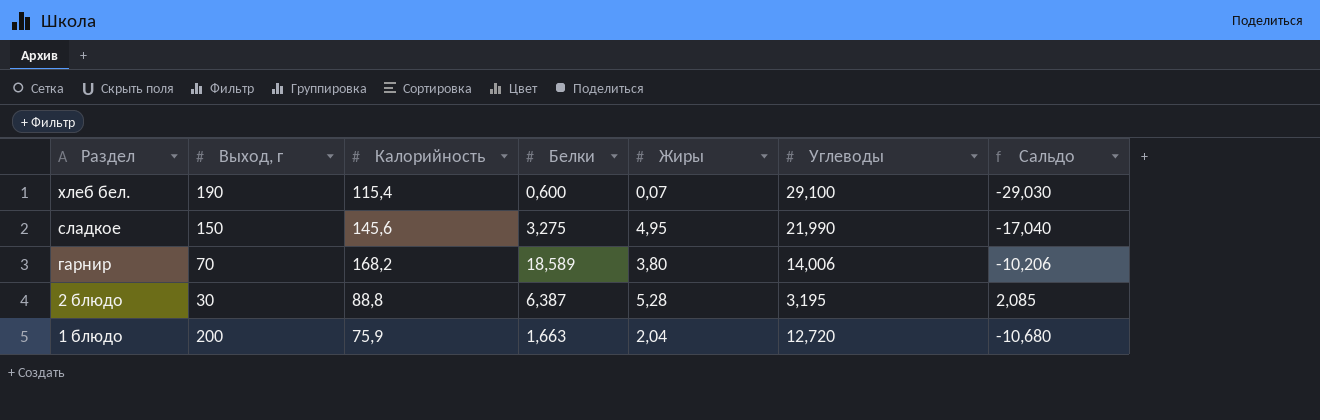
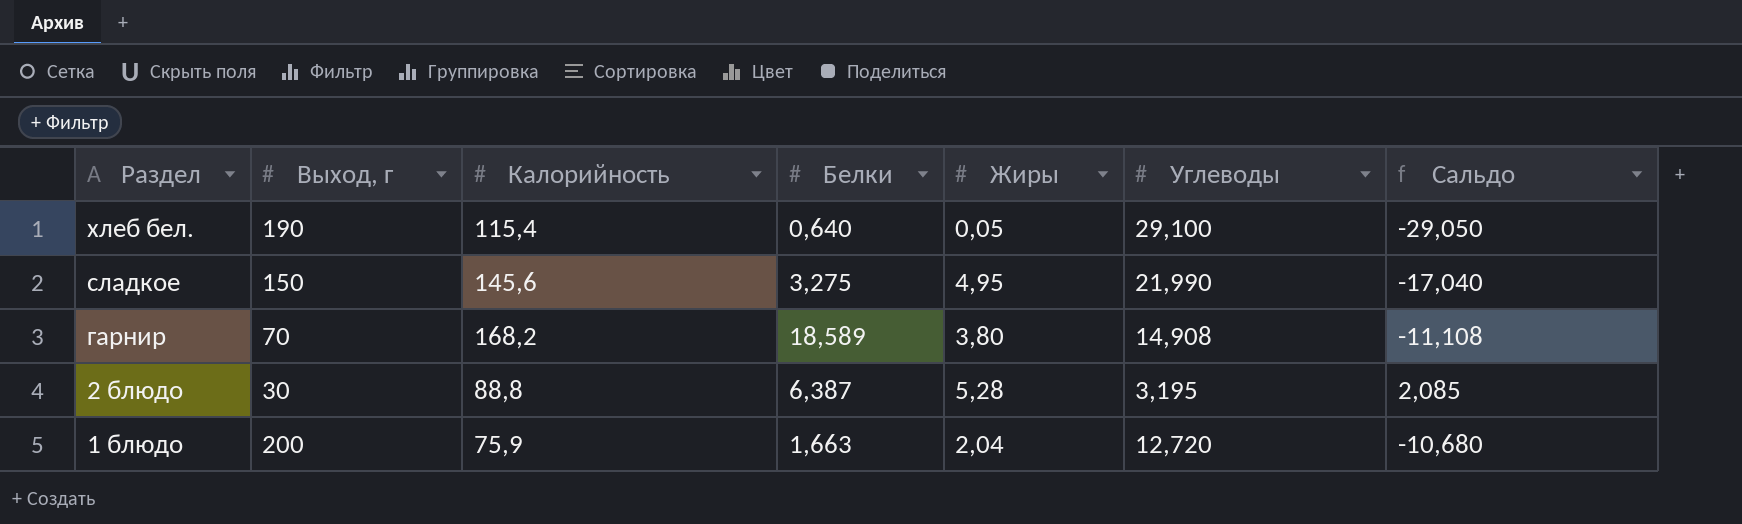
хлеб бел. | Белки: 0,600 -> 0,640
хлеб бел. | Жиры: 0,07 -> 0,05
хлеб бел. | Сальдо: -29,030 -> -29,050
гарнир | Углеводы: 14,006 -> 14,908
гарнир | Сальдо: -10,206 -> -11,108

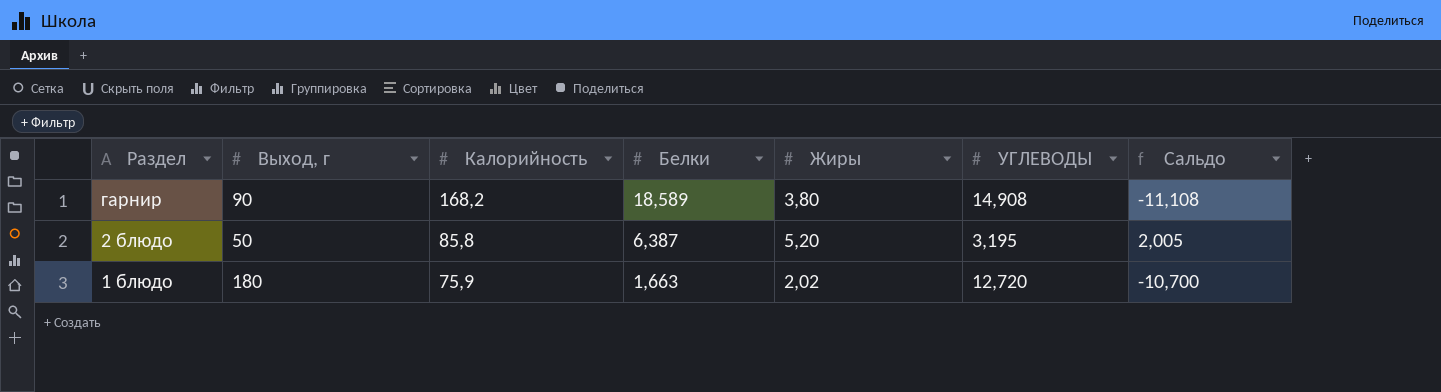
column name: Углеводы -> УГЛЕВОДЫ
row хлеб бел.: 190 | 115,4 | 0,640 | 0,05 | 29,100 | -29,050 -> none
row сладкое: 150 | 145,6 | 3,275 | 4,95 | 21,990 | -17,040 -> none
гарнир | Выход, г: 70 -> 90
2 блюдо | Выход, г: 30 -> 50
2 блюдо | Калорийность: 88,8 -> 85,8
2 блюдо | Жиры: 5,28 -> 5,20
2 блюдо | Сальдо: 2,085 -> 2,005
1 блюдо | Выход, г: 200 -> 180
1 блюдо | Жиры: 2,04 -> 2,02
1 блюдо | Сальдо: -10,680 -> -10,700

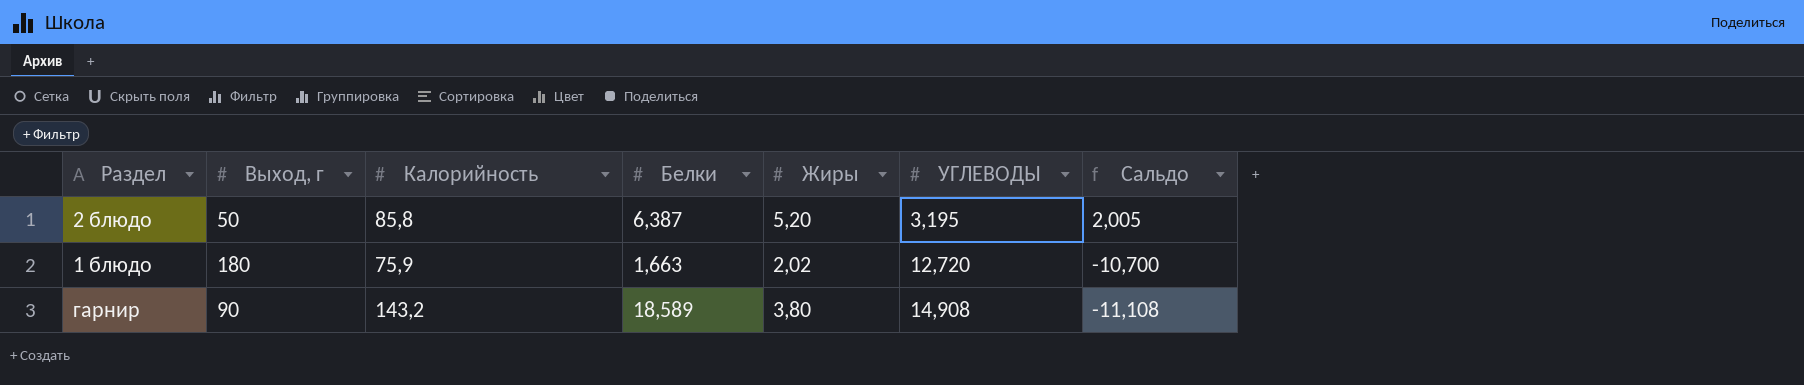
row order: Раздел descending -> УГЛЕВОДЫ ascending
гарнир | Калорийность: 168,2 -> 143,2

